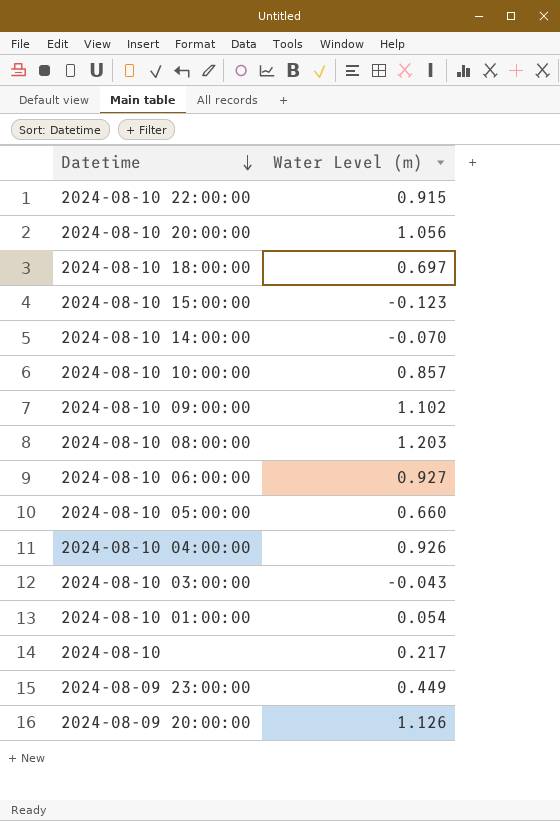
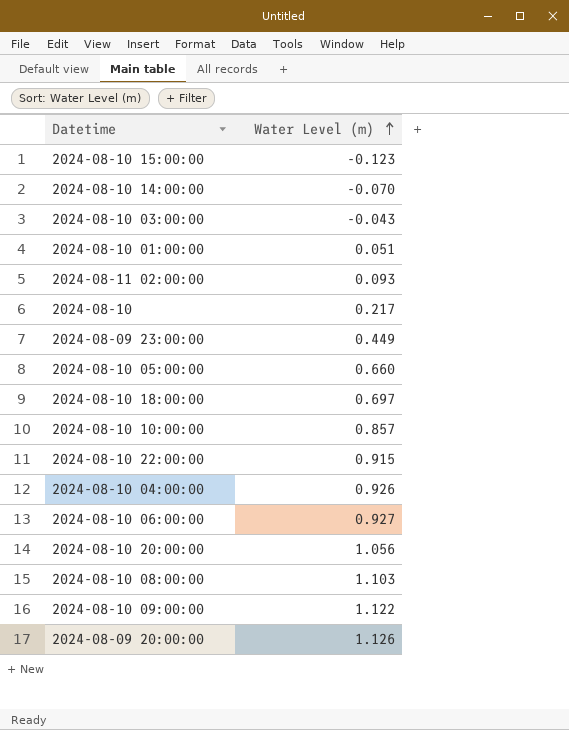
row order: Datetime descending -> Water Level (m) ascending
2024-08-10 01:00:00 | Water Level (m): 0.054 -> 0.051
row 2024-08-11 02:00:00: none -> 0.093
2024-08-10 08:00:00 | Water Level (m): 1.203 -> 1.103
2024-08-10 09:00:00 | Water Level (m): 1.102 -> 1.122

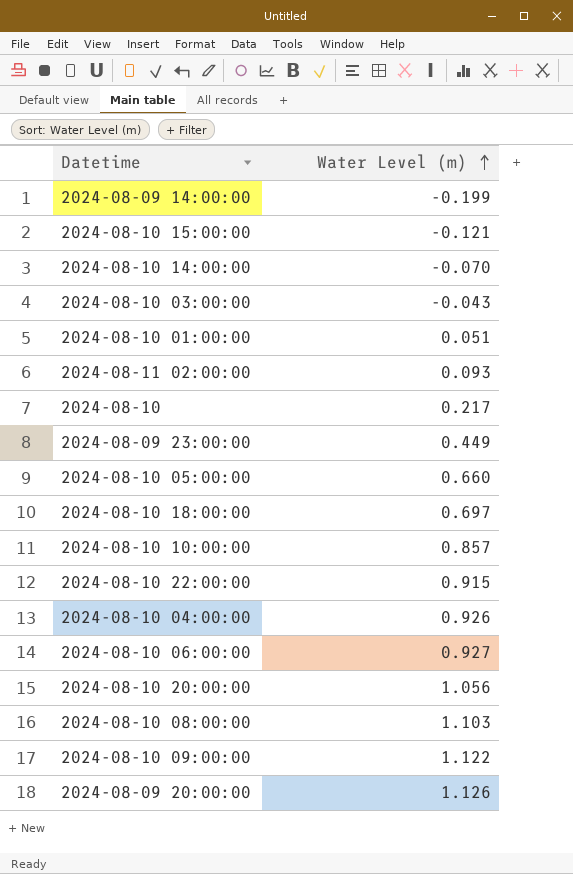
row 2024-08-09 14:00:00: none -> -0.199
2024-08-10 15:00:00 | Water Level (m): -0.123 -> -0.121

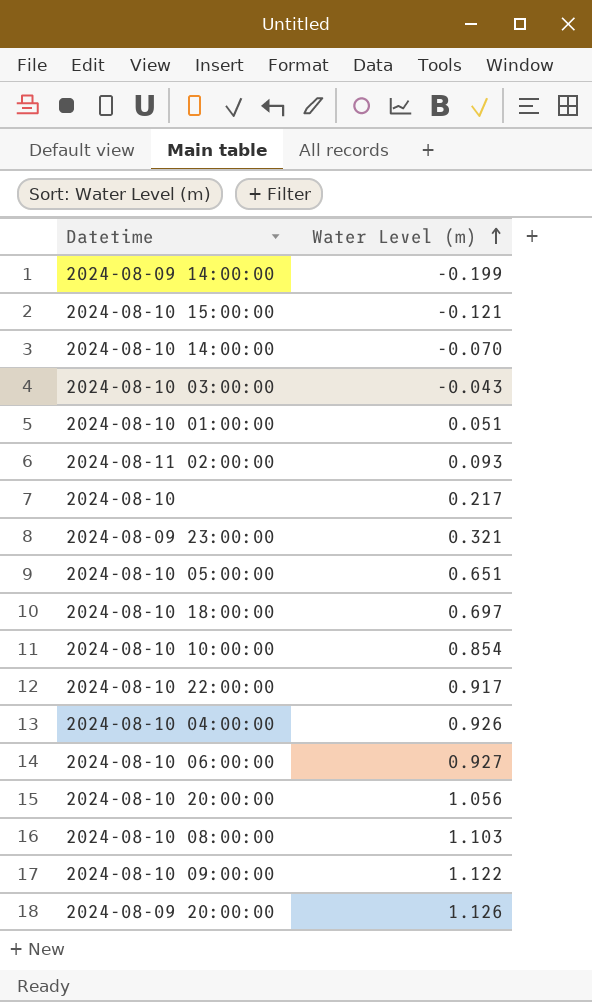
2024-08-09 23:00:00 | Water Level (m): 0.449 -> 0.321
2024-08-10 05:00:00 | Water Level (m): 0.660 -> 0.651
2024-08-10 10:00:00 | Water Level (m): 0.857 -> 0.854
2024-08-10 22:00:00 | Water Level (m): 0.915 -> 0.917

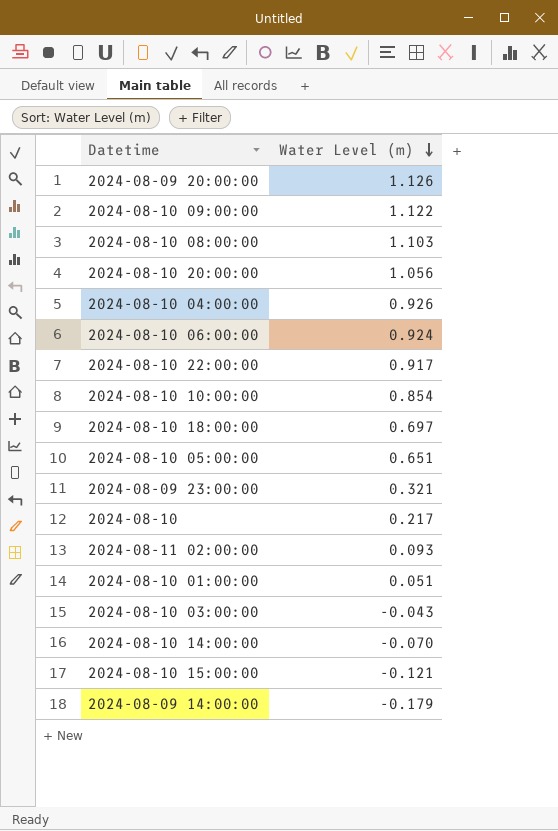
row order: Water Level (m) ascending -> Water Level (m) descending
2024-08-10 06:00:00 | Water Level (m): 0.927 -> 0.924
2024-08-09 14:00:00 | Water Level (m): -0.199 -> -0.179

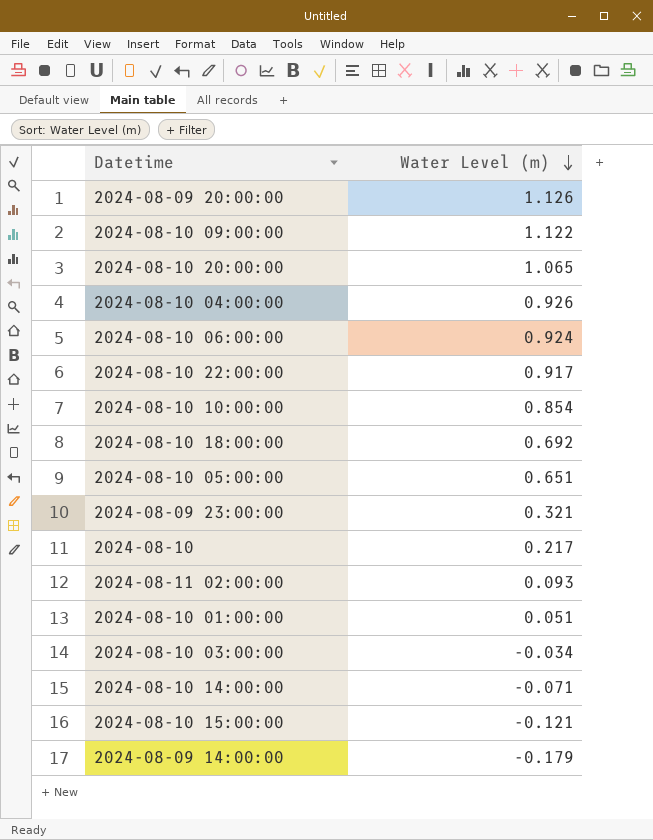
row 2024-08-10 08:00:00: 1.103 -> none
2024-08-10 20:00:00 | Water Level (m): 1.056 -> 1.065
2024-08-10 18:00:00 | Water Level (m): 0.697 -> 0.692
2024-08-10 03:00:00 | Water Level (m): -0.043 -> -0.034
2024-08-10 14:00:00 | Water Level (m): -0.070 -> -0.071

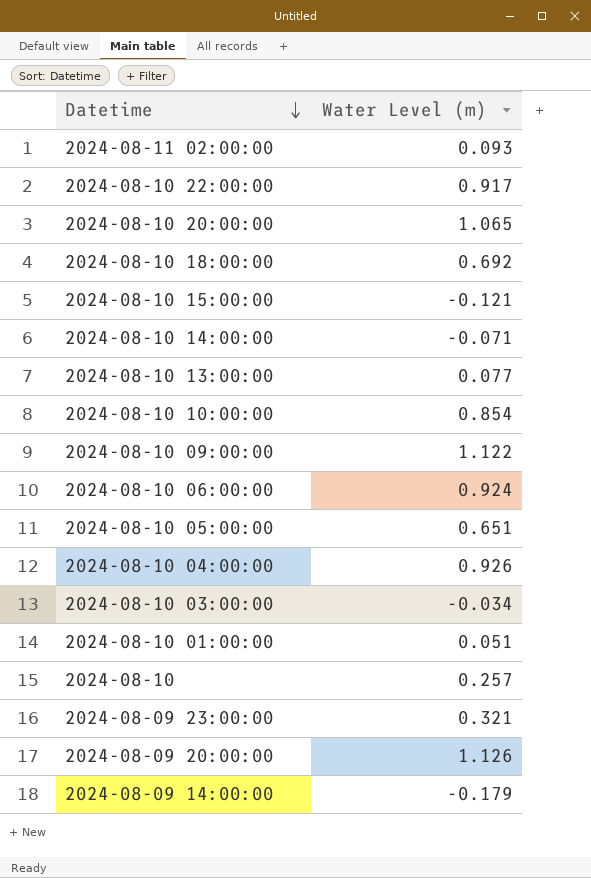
row order: Water Level (m) descending -> Datetime descending
row 2024-08-10 13:00:00: none -> 0.077
2024-08-10 | Water Level (m): 0.217 -> 0.257

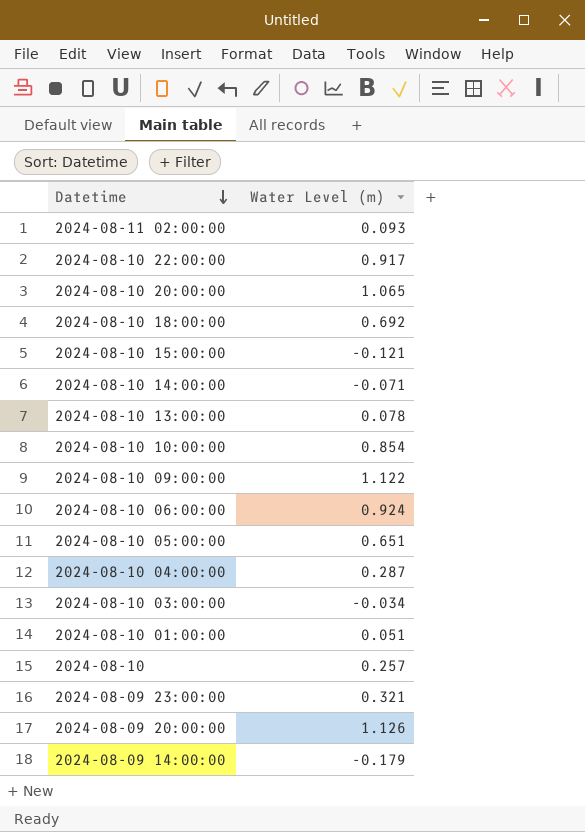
2024-08-10 13:00:00 | Water Level (m): 0.077 -> 0.078
2024-08-10 04:00:00 | Water Level (m): 0.926 -> 0.287

